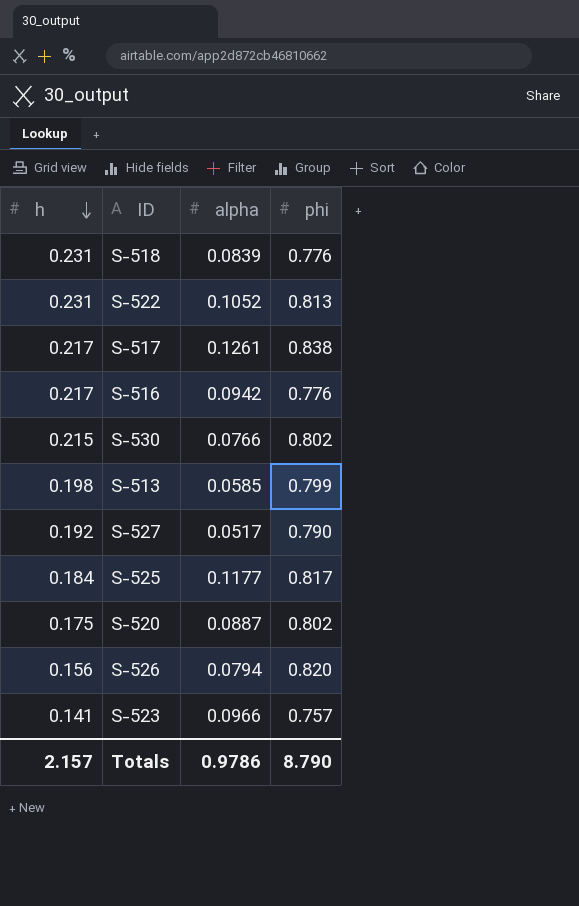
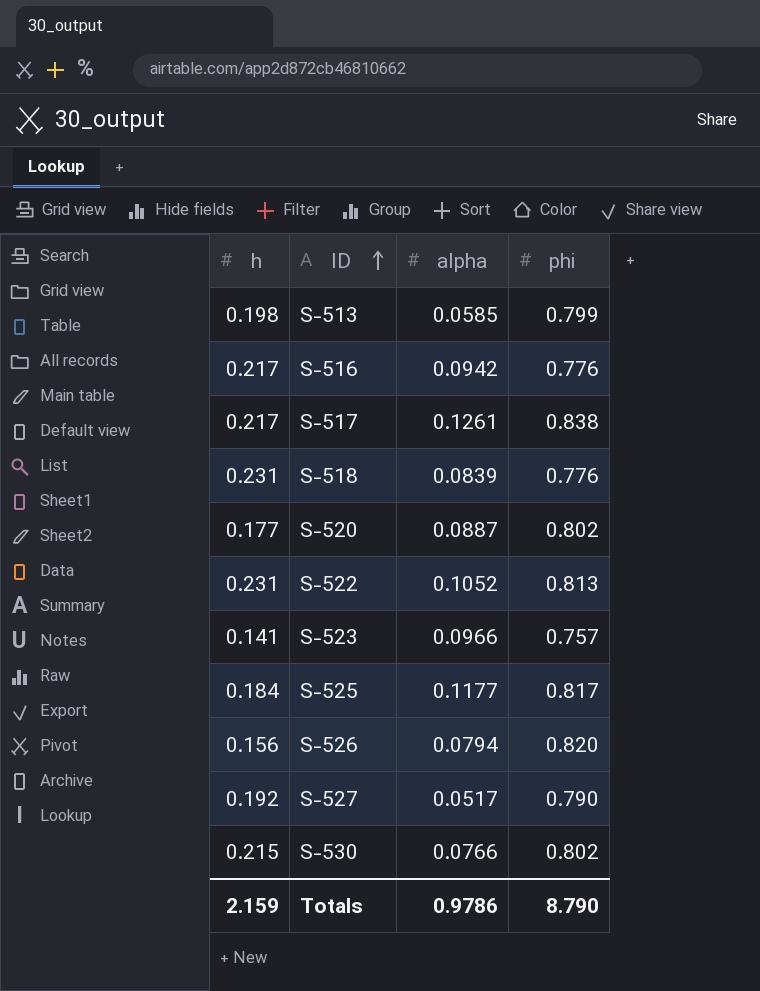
row order: h descending -> ID ascending
S-520 | h: 0.175 -> 0.177
Totals | h: 2.157 -> 2.159

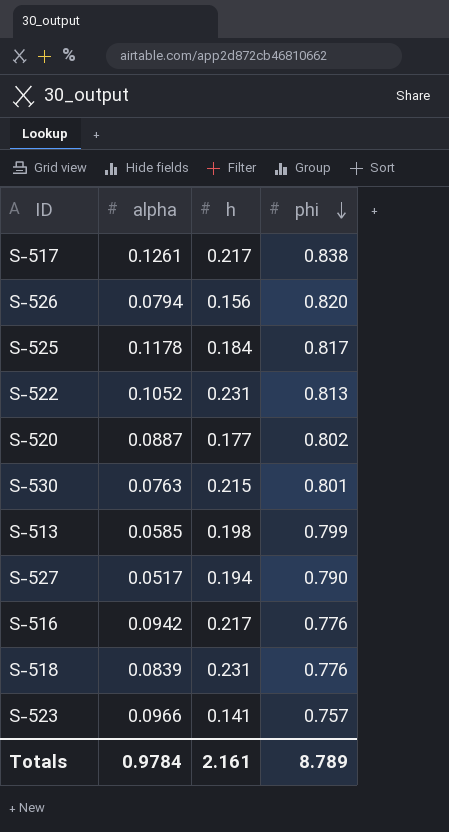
row order: ID ascending -> phi descending
column h | position: 1 -> 3
S-525 | alpha: 0.1177 -> 0.1178
S-530 | alpha: 0.0766 -> 0.0763
S-530 | phi: 0.802 -> 0.801
S-527 | h: 0.192 -> 0.194
Totals | alpha: 0.9786 -> 0.9784
Totals | h: 2.159 -> 2.161
Totals | phi: 8.790 -> 8.789

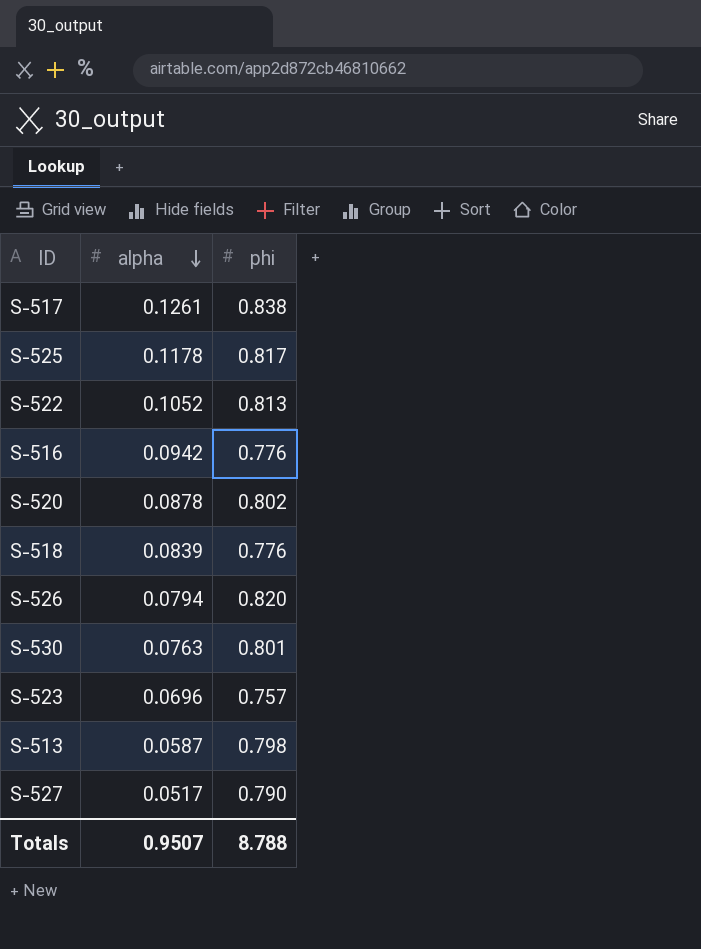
row order: phi descending -> alpha descending
column h | position: 3 -> none
S-520 | alpha: 0.0887 -> 0.0878
S-523 | alpha: 0.0966 -> 0.0696
S-513 | alpha: 0.0585 -> 0.0587
S-513 | phi: 0.799 -> 0.798
Totals | alpha: 0.9784 -> 0.9507
Totals | phi: 8.789 -> 8.788

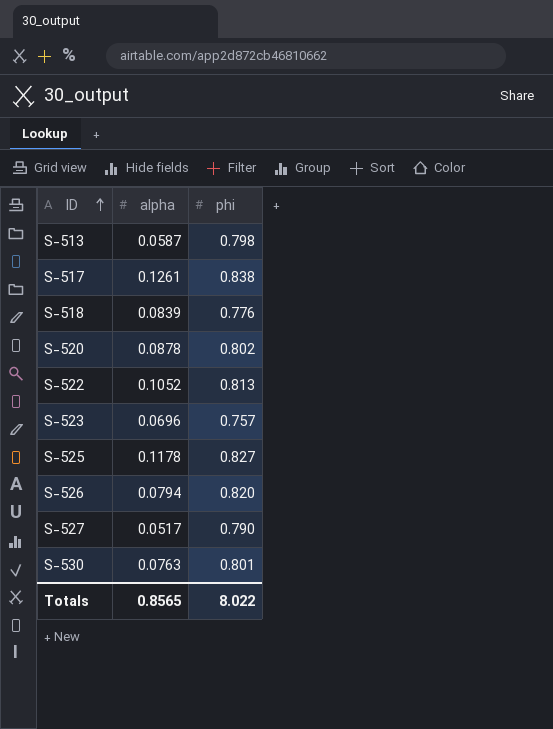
row order: alpha descending -> ID ascending
row S-516: 0.0942 | 0.776 -> none
S-525 | phi: 0.817 -> 0.827
Totals | alpha: 0.9507 -> 0.8565
Totals | phi: 8.788 -> 8.022

